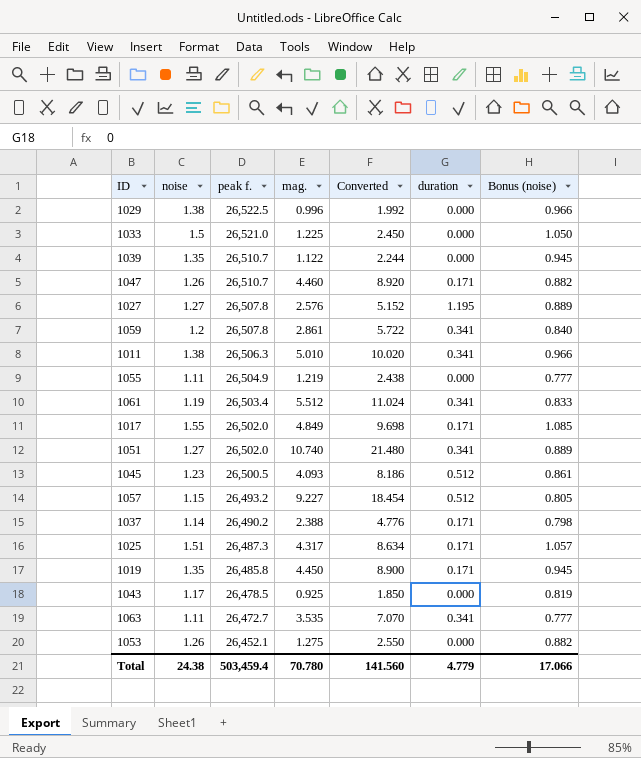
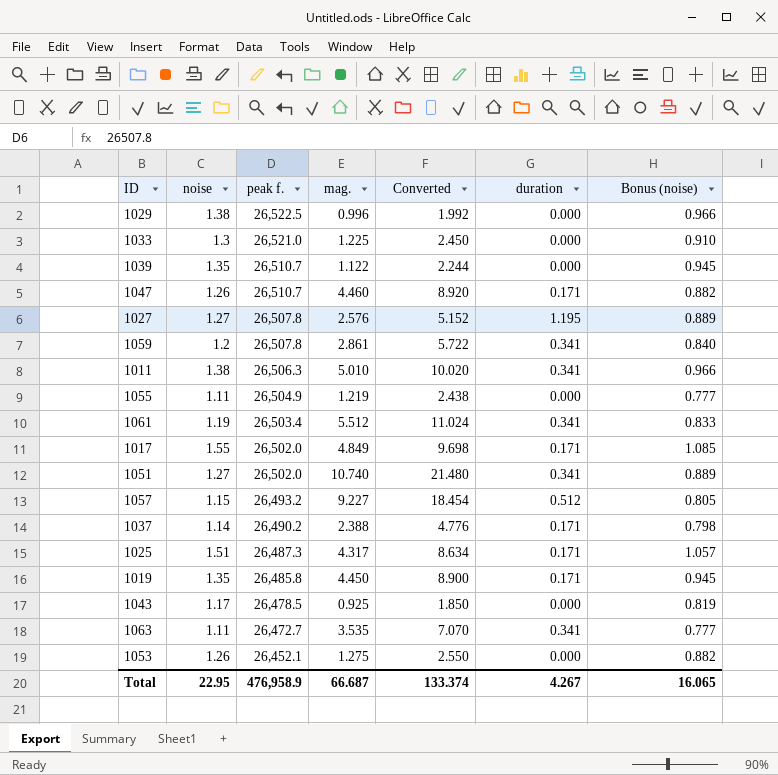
row 1045: 1.23 | 26,500.5 | 4.093 | 8.186 | 0.512 | 0.861 -> none
1033 | noise: 1.5 -> 1.3
1033 | Bonus (noise): 1.050 -> 0.910
Total | noise: 24.38 -> 22.95
Total | peak f.: 503,459.4 -> 476,958.9
Total | mag.: 70.780 -> 66.687
Total | Converted: 141.560 -> 133.374
Total | duration: 4.779 -> 4.267
Total | Bonus (noise): 17.066 -> 16.065

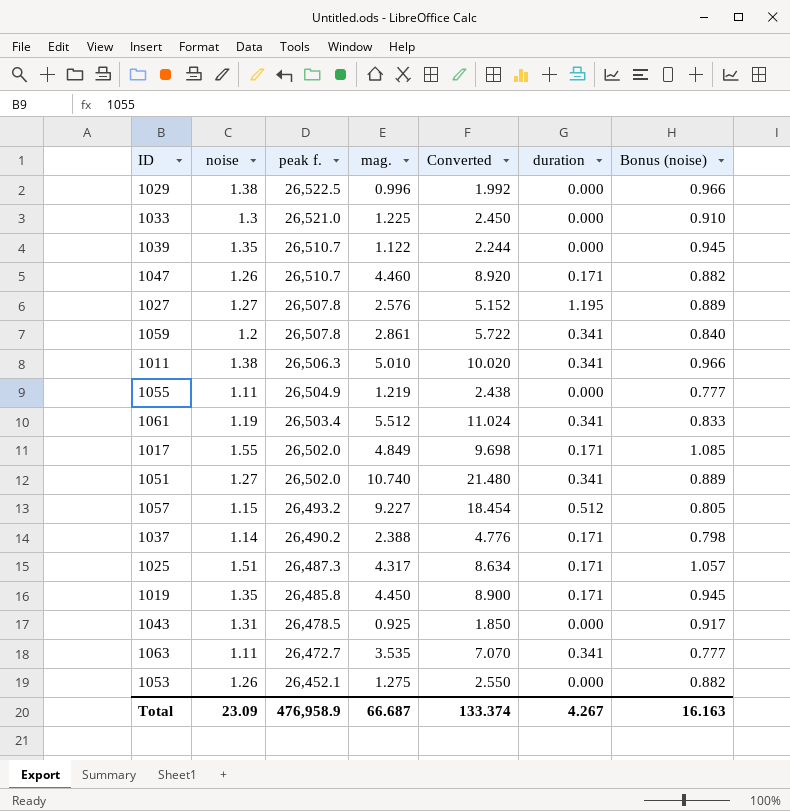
1043 | noise: 1.17 -> 1.31
1043 | Bonus (noise): 0.819 -> 0.917
Total | noise: 22.95 -> 23.09
Total | Bonus (noise): 16.065 -> 16.163

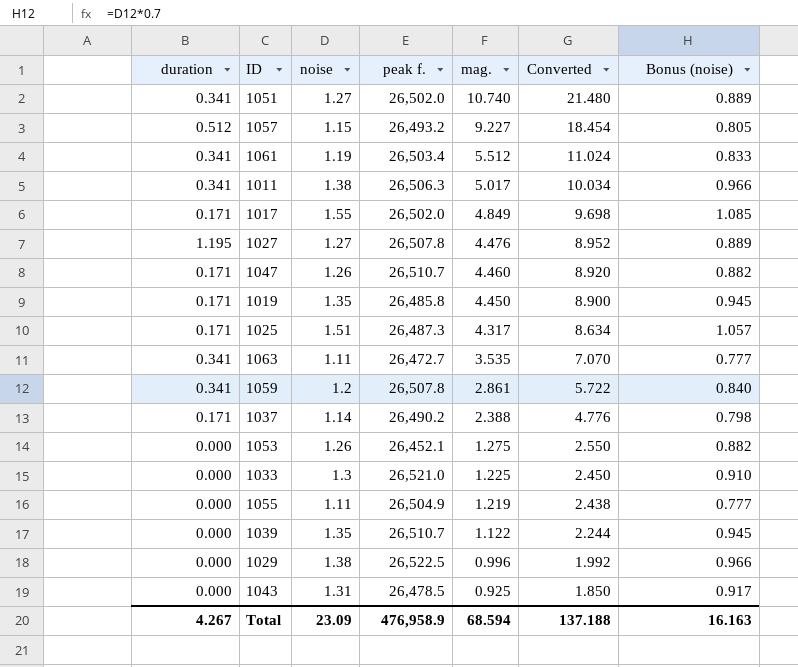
row order: peak f. descending -> mag. descending
column duration | position: 6 -> 1
1011 | mag.: 5.010 -> 5.017
1011 | Converted: 10.020 -> 10.034
1027 | mag.: 2.576 -> 4.476
1027 | Converted: 5.152 -> 8.952
Total | mag.: 66.687 -> 68.594
Total | Converted: 133.374 -> 137.188

